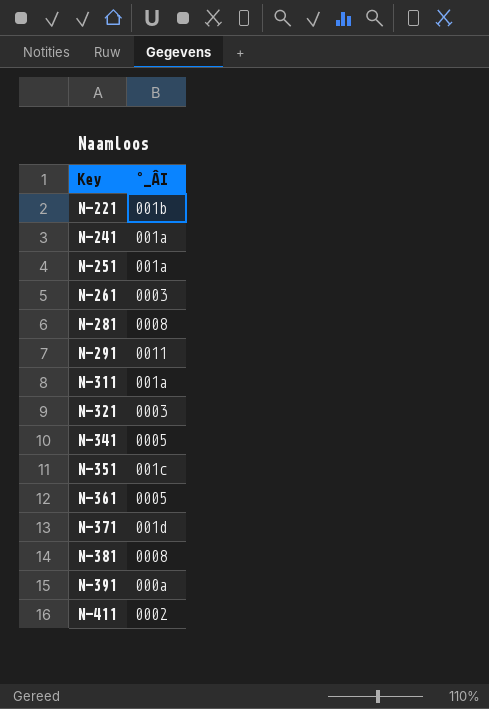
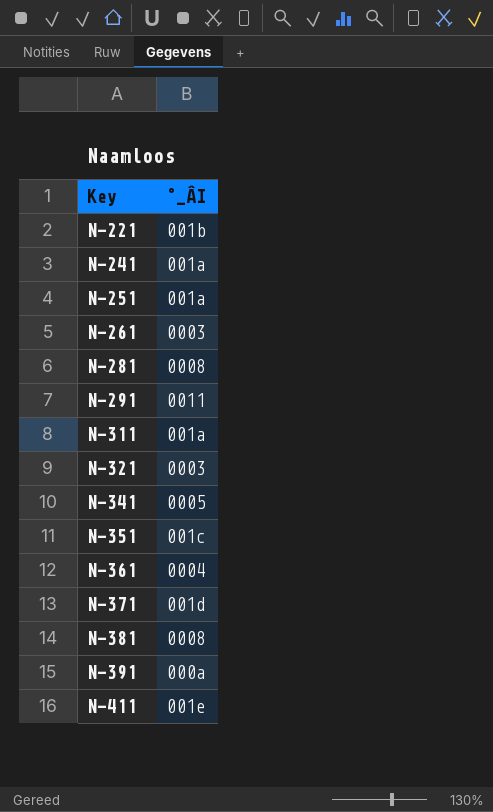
N-361 | °_ÂI: 0005 -> 0004
N-411 | °_ÂI: 0002 -> 001e

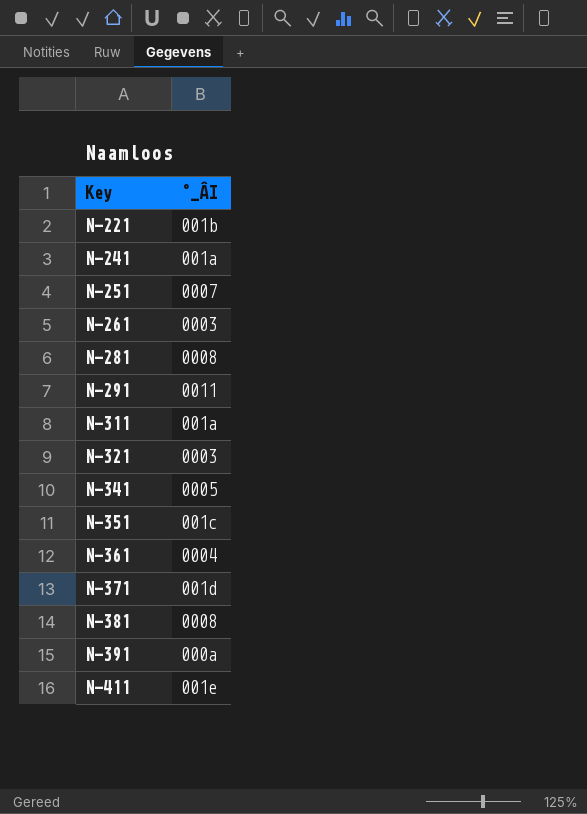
N-251 | °_ÂI: 001a -> 0007

